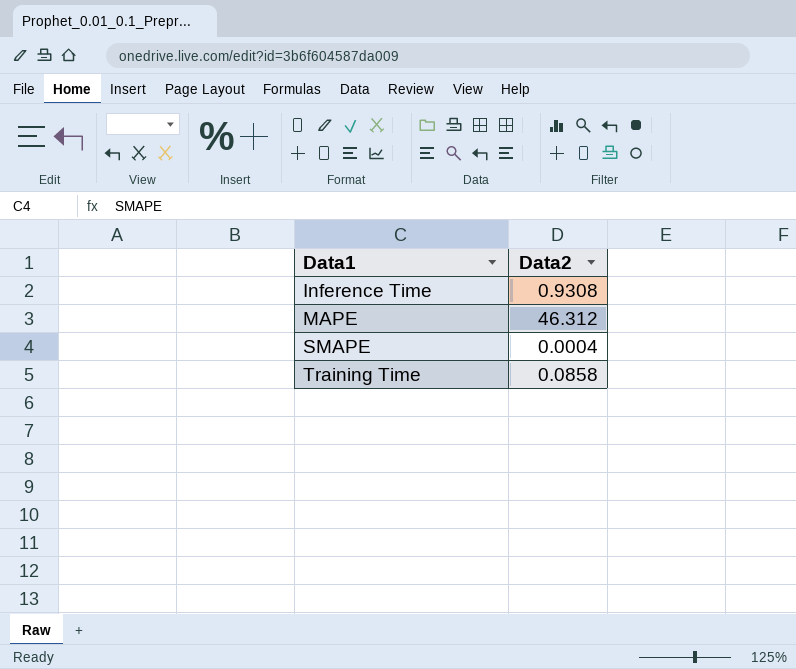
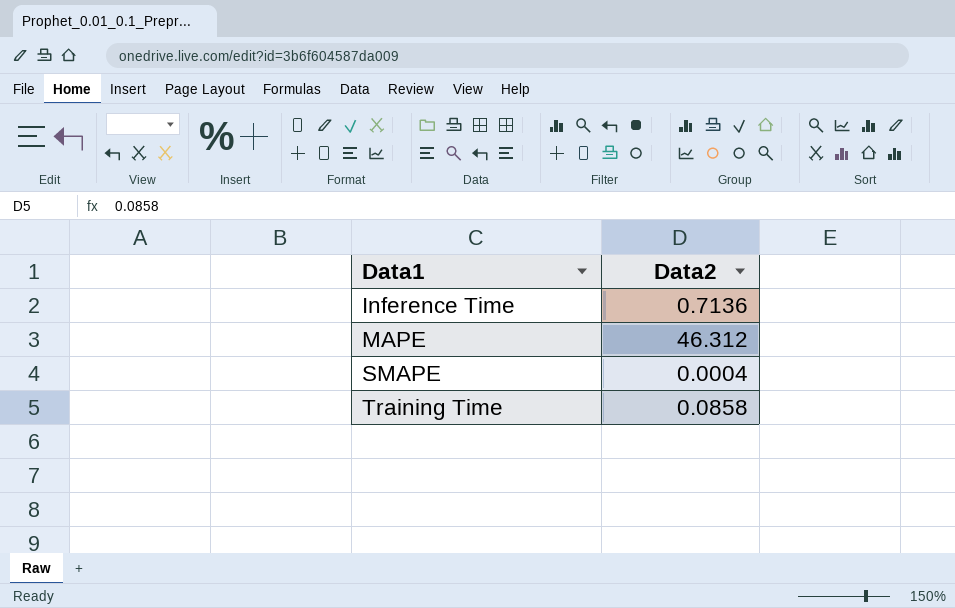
Inference Time | Data2: 0.9308 -> 0.7136

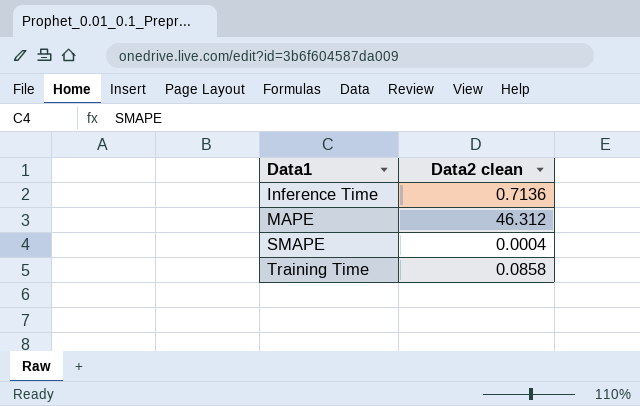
column name: Data2 -> Data2 clean

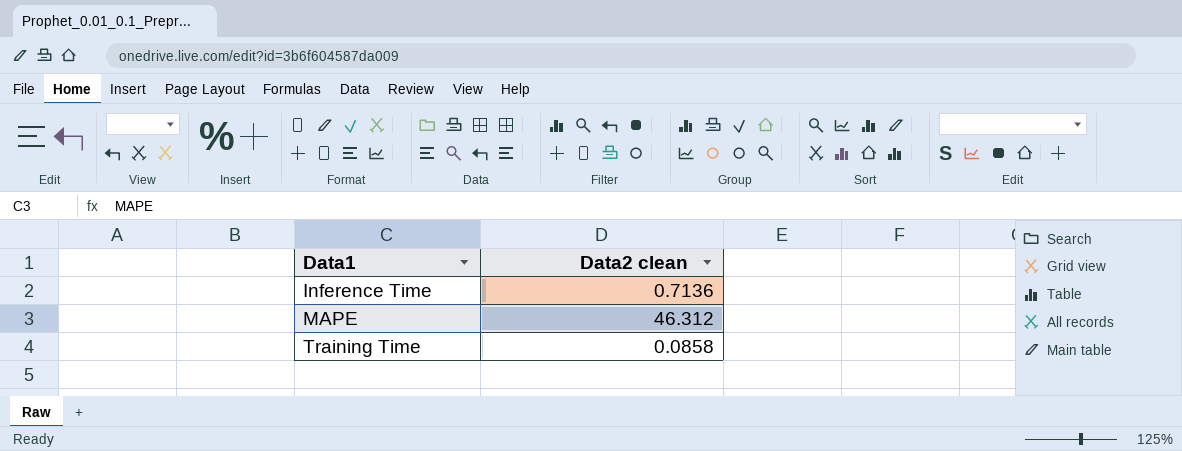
row SMAPE: 0.0004 -> none

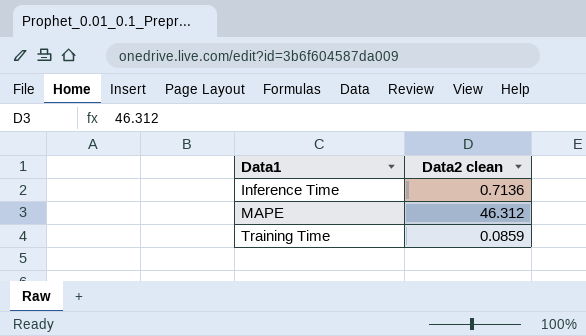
Training Time | Data2 clean: 0.0858 -> 0.0859

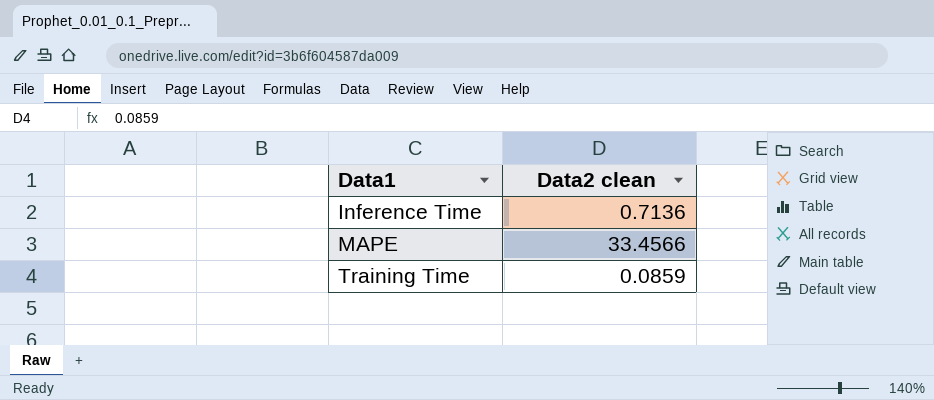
MAPE | Data2 clean: 46.312 -> 33.4566

